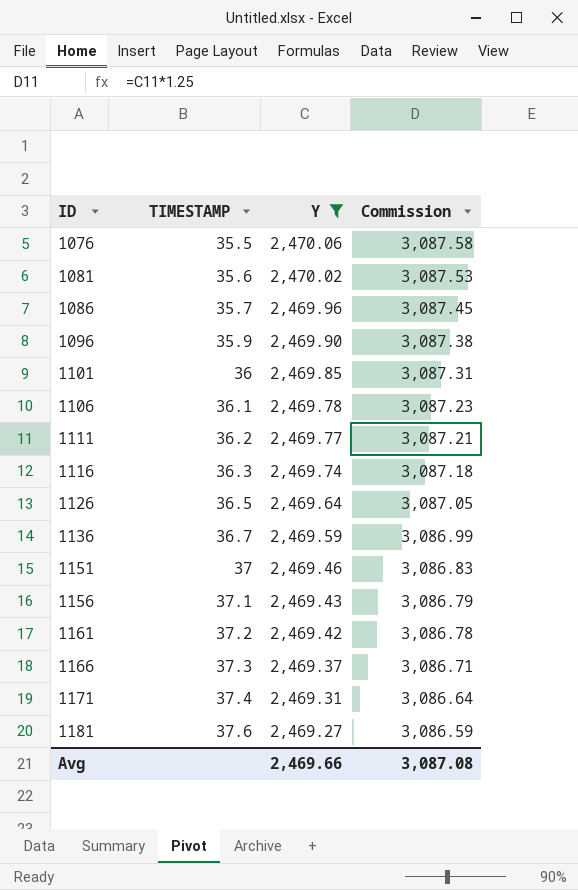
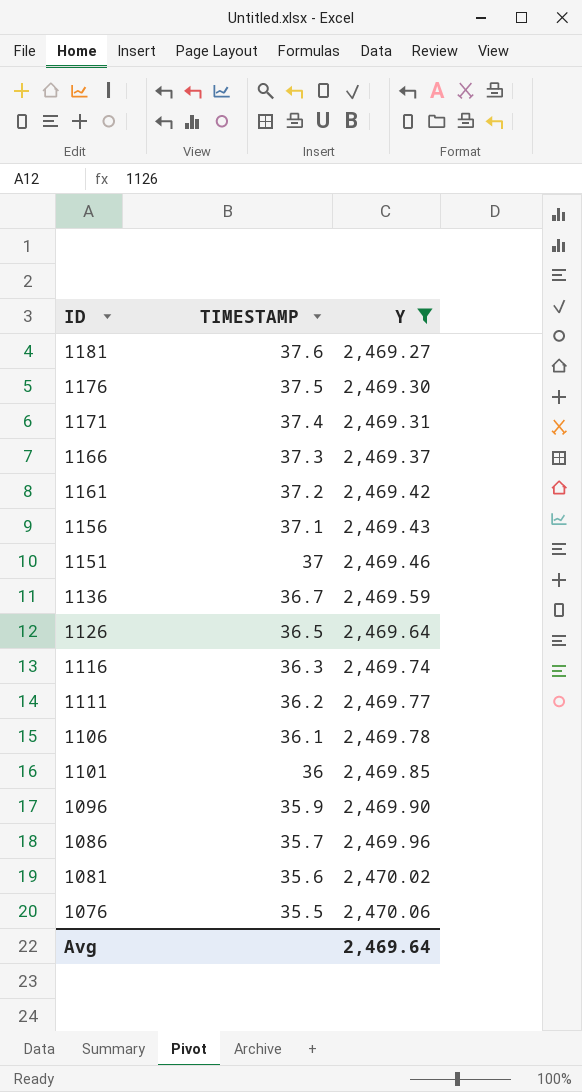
row order: ID ascending -> ID descending
column Commission | formula: [Y] * 1.25 -> none
row 1176: none -> 37.5 | 2,469.30
Avg | Y: 2,469.66 -> 2,469.64

